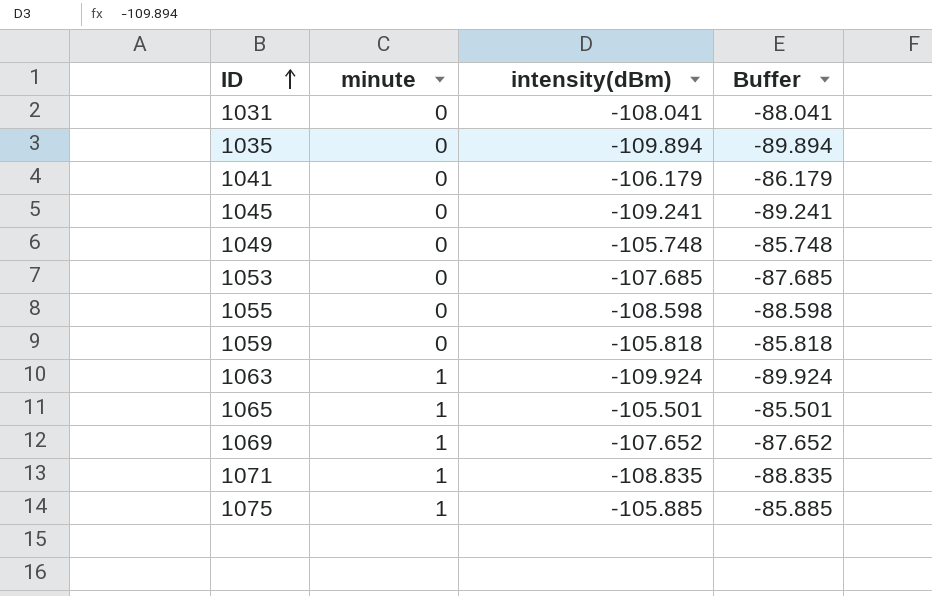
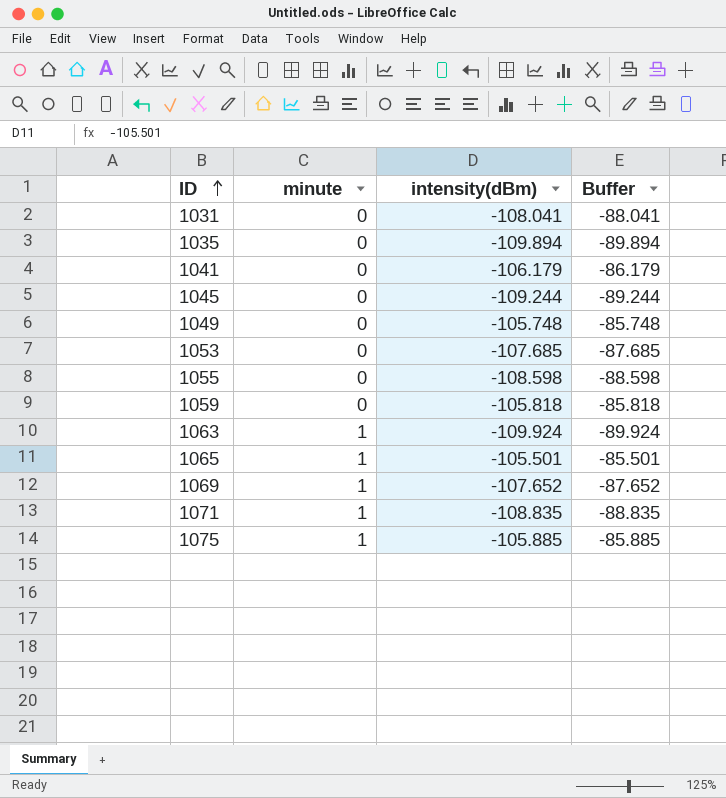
1045 | intensity(dBm): -109.241 -> -109.244
1045 | Buffer: -89.241 -> -89.244

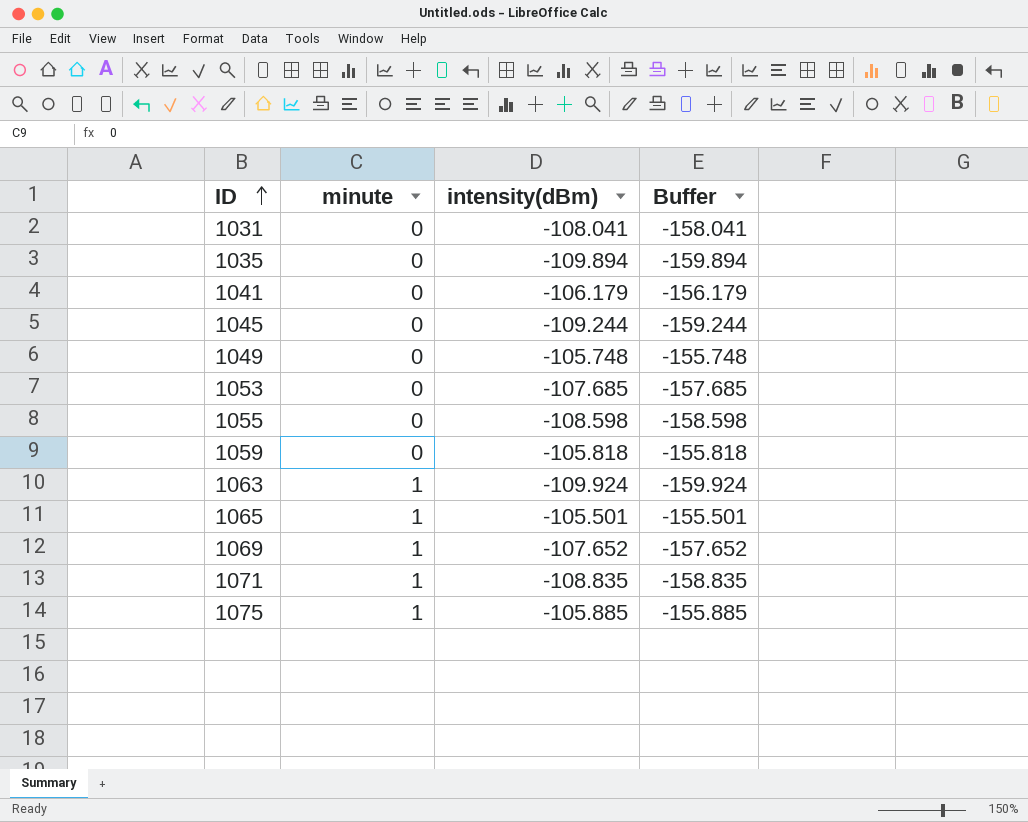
column Buffer | formula: [intensity(dBm)] + 20 -> [intensity(dBm)] - 50

